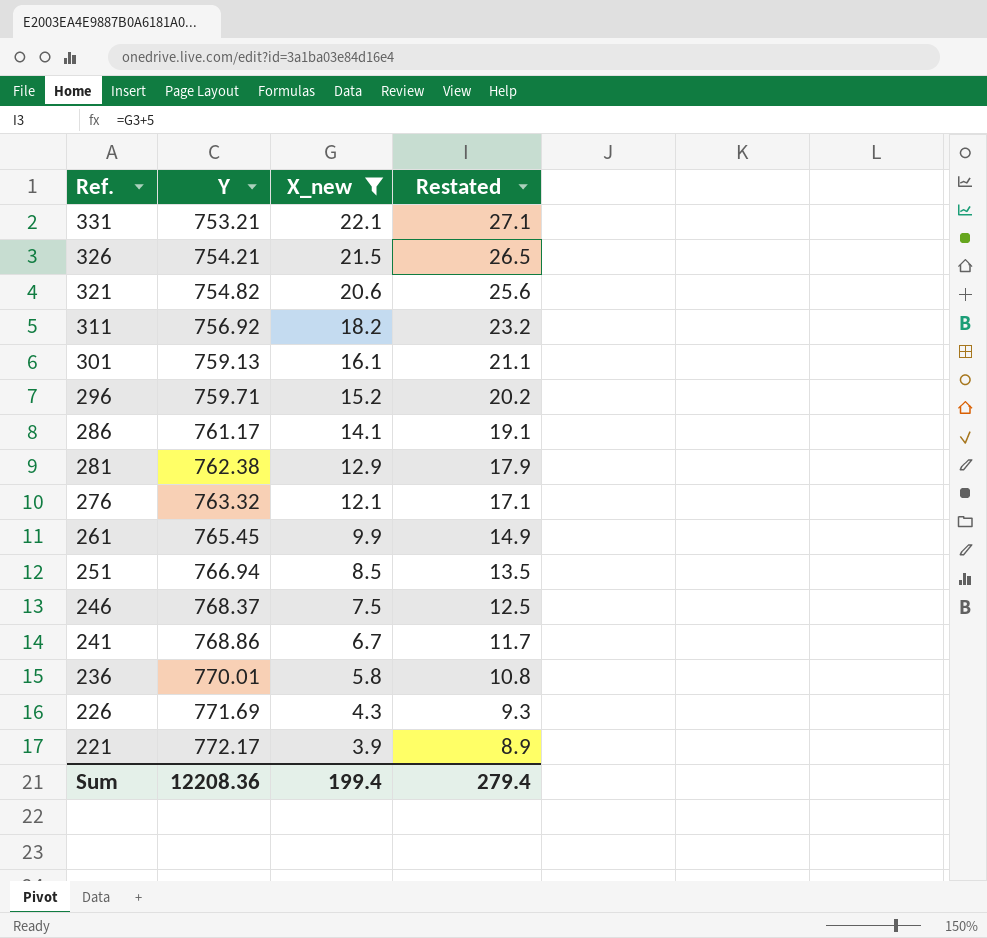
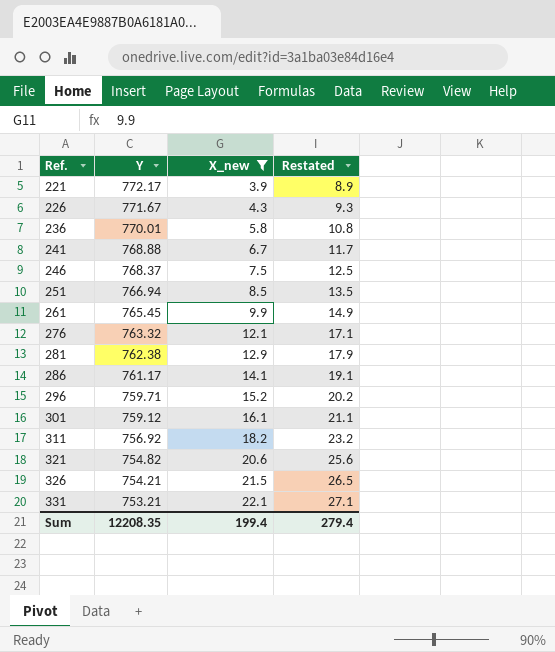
row order: Ref. descending -> Ref. ascending
226 | Y: 771.69 -> 771.67
241 | Y: 768.86 -> 768.88
301 | Y: 759.13 -> 759.12
Sum | Y: 12208.36 -> 12208.35

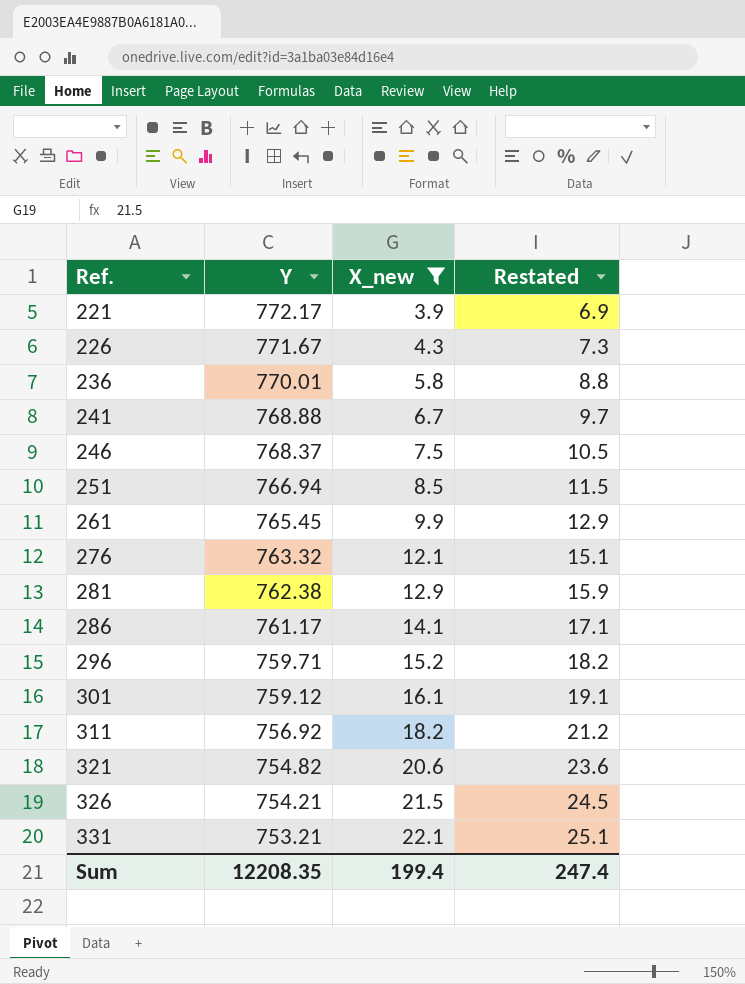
column Restated | formula: [X_new] + 5 -> [X_new] + 3
Sum | Restated: 279.4 -> 247.4

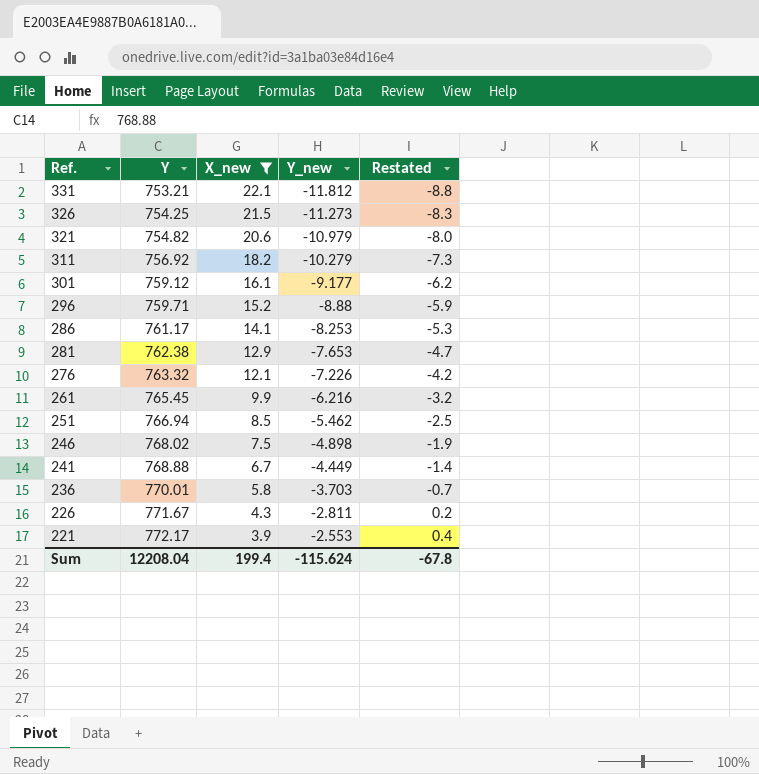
row order: Ref. ascending -> Ref. descending
column Y_new | position: none -> 4
column Restated | formula: [X_new] + 3 -> [Y_new] + 3
326 | Y: 754.21 -> 754.25
246 | Y: 768.37 -> 768.02
Sum | Y: 12208.35 -> 12208.04
Sum | Restated: 247.4 -> -67.8

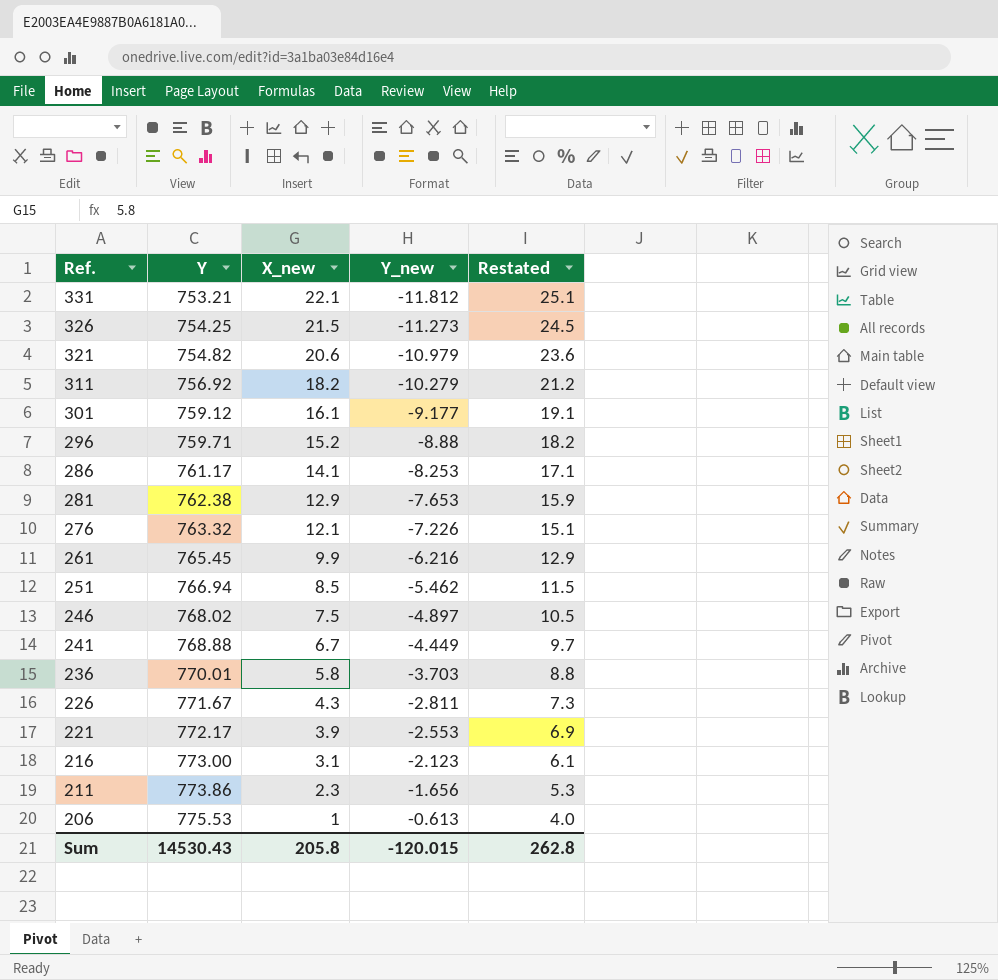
filter: X_new >= 3.9 -> none
column Restated | formula: [Y_new] + 3 -> [X_new] + 3
246 | Y_new: -4.898 -> -4.897
Sum | Y: 12208.04 -> 14530.43
Sum | X_new: 199.4 -> 205.8
Sum | Y_new: -115.624 -> -120.015
Sum | Restated: -67.8 -> 262.8

